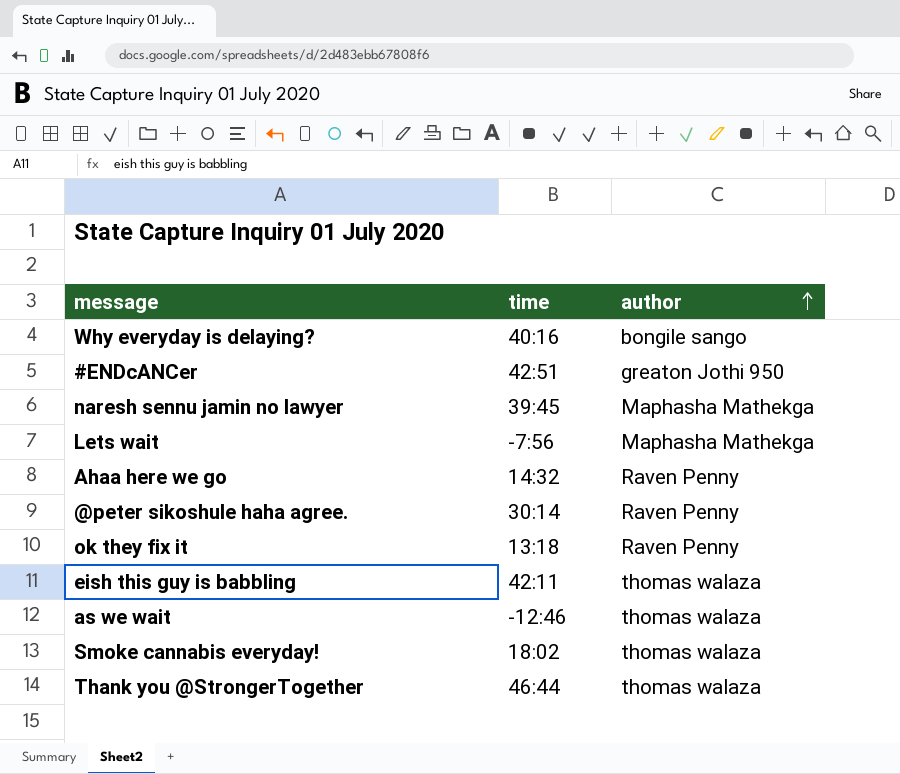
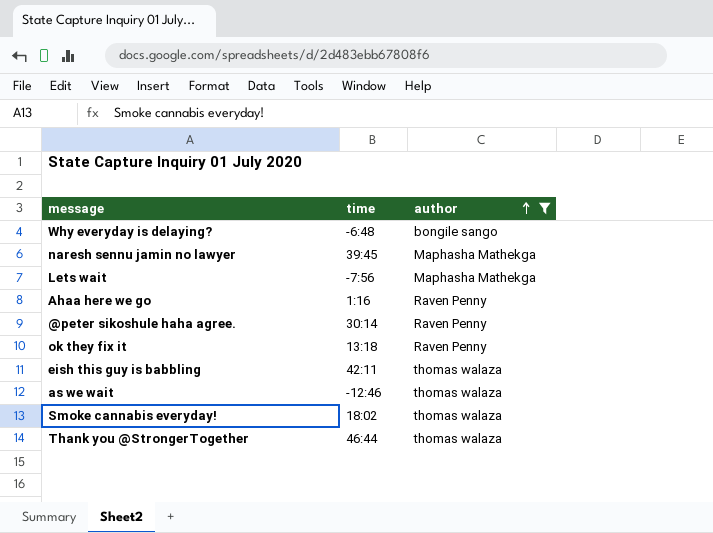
filter: none -> author != greaton Jothi 950
Why everyday is delaying? | time: 40:16 -> -6:48
Ahaa here we go | time: 14:32 -> 1:16

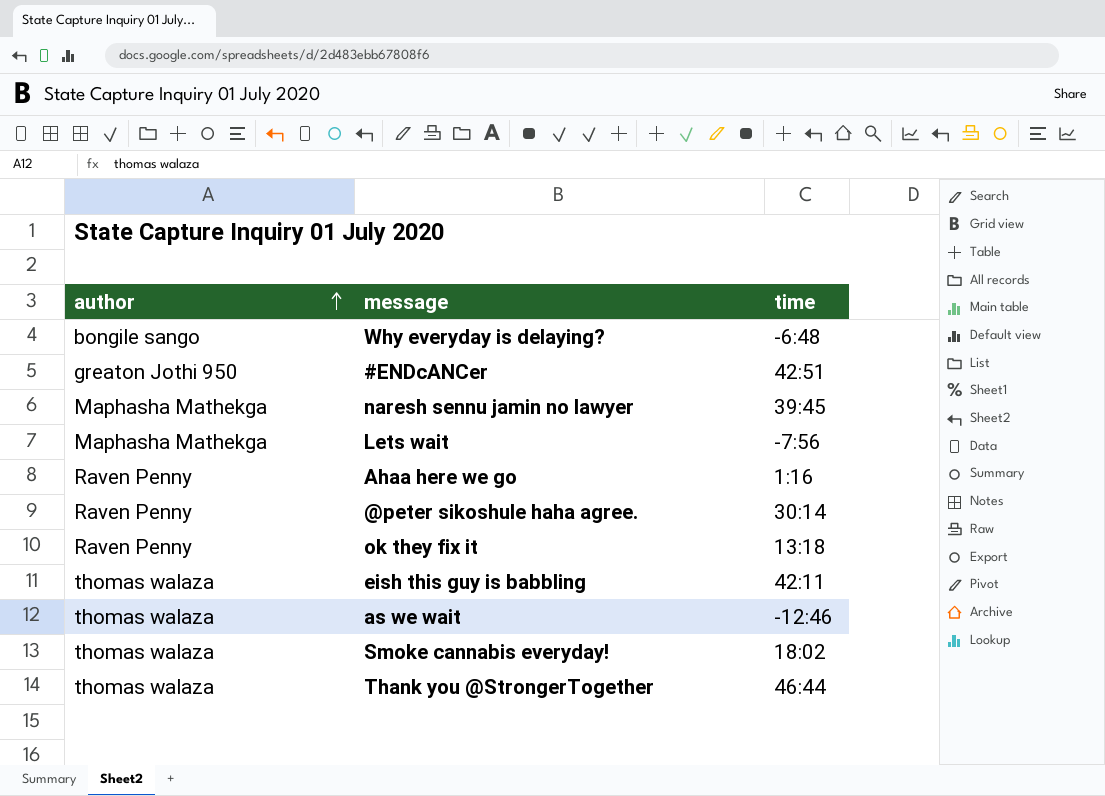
filter: author != greaton Jothi 950 -> none
column author | position: 3 -> 1

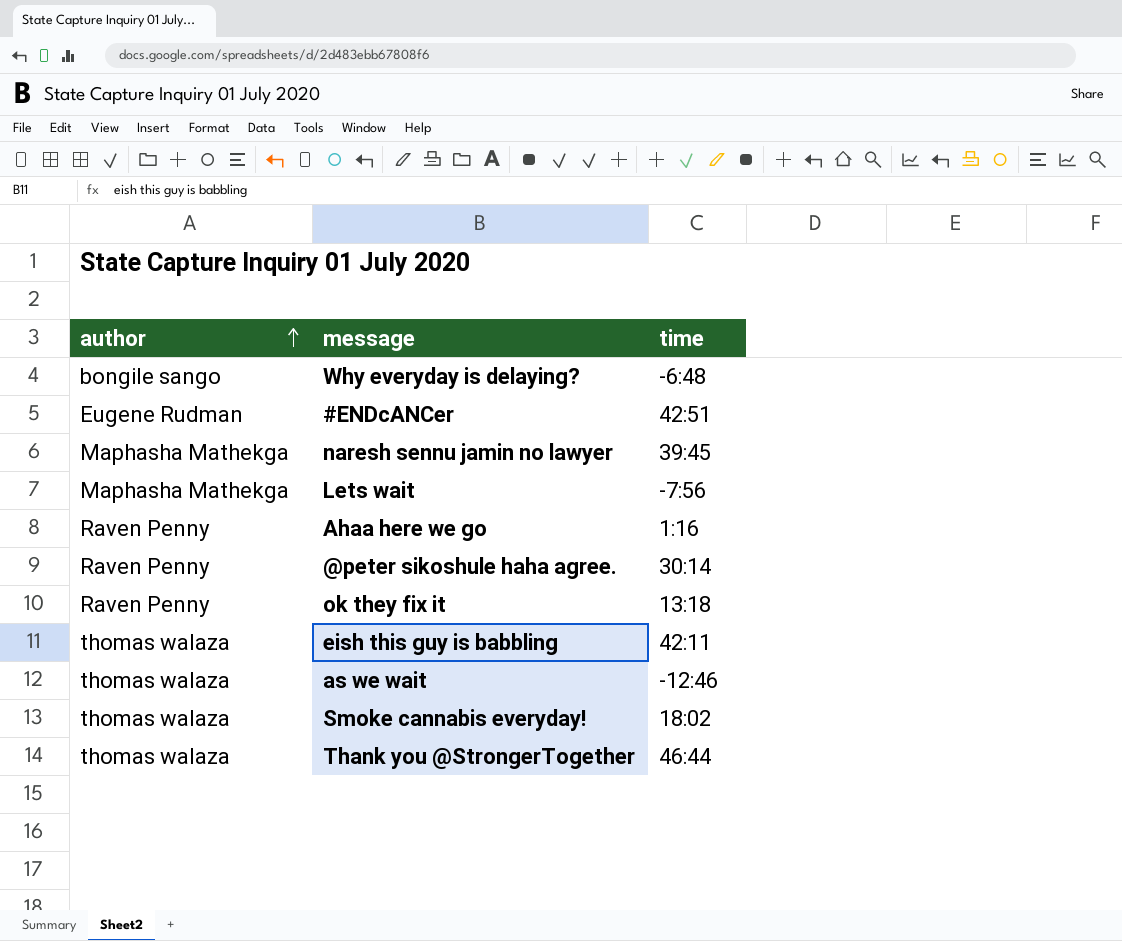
#ENDcANCer | author: greaton Jothi 950 -> Eugene Rudman

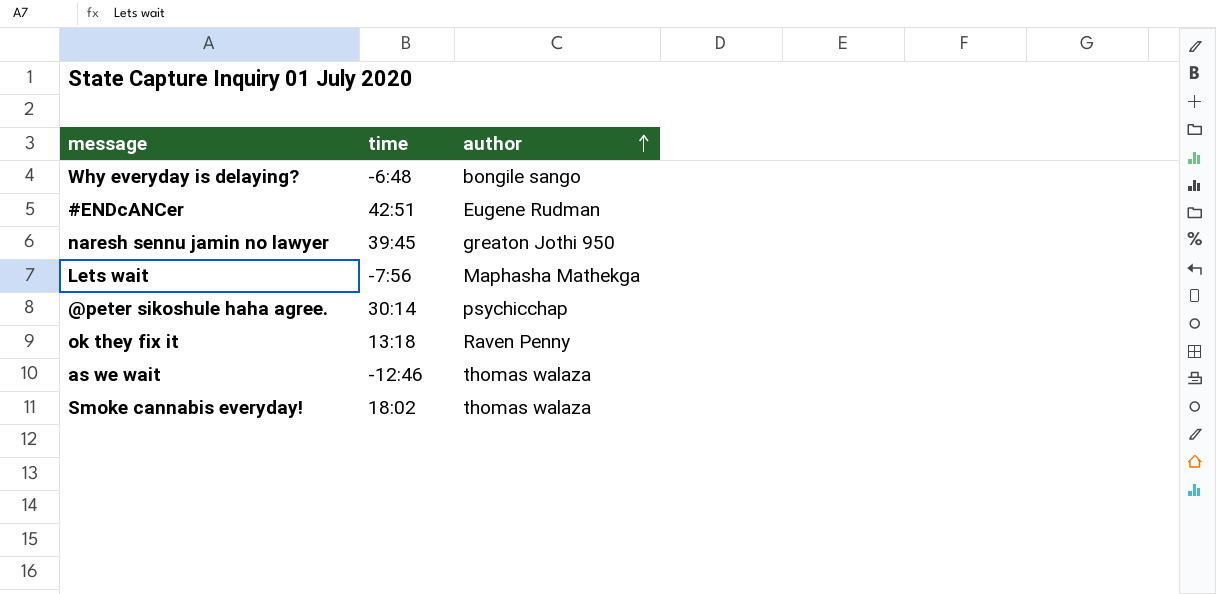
column author | position: 1 -> 3
row Ahaa here we go: Raven Penny | 1:16 -> none
row eish this guy is babbling: thomas walaza | 42:11 -> none
row Thank you @StrongerTogether: thomas walaza | 46:44 -> none
naresh sennu jamin no lawyer | author: Maphasha Mathekga -> greaton Jothi 950
@peter sikoshule haha agree. | author: Raven Penny -> psychicchap

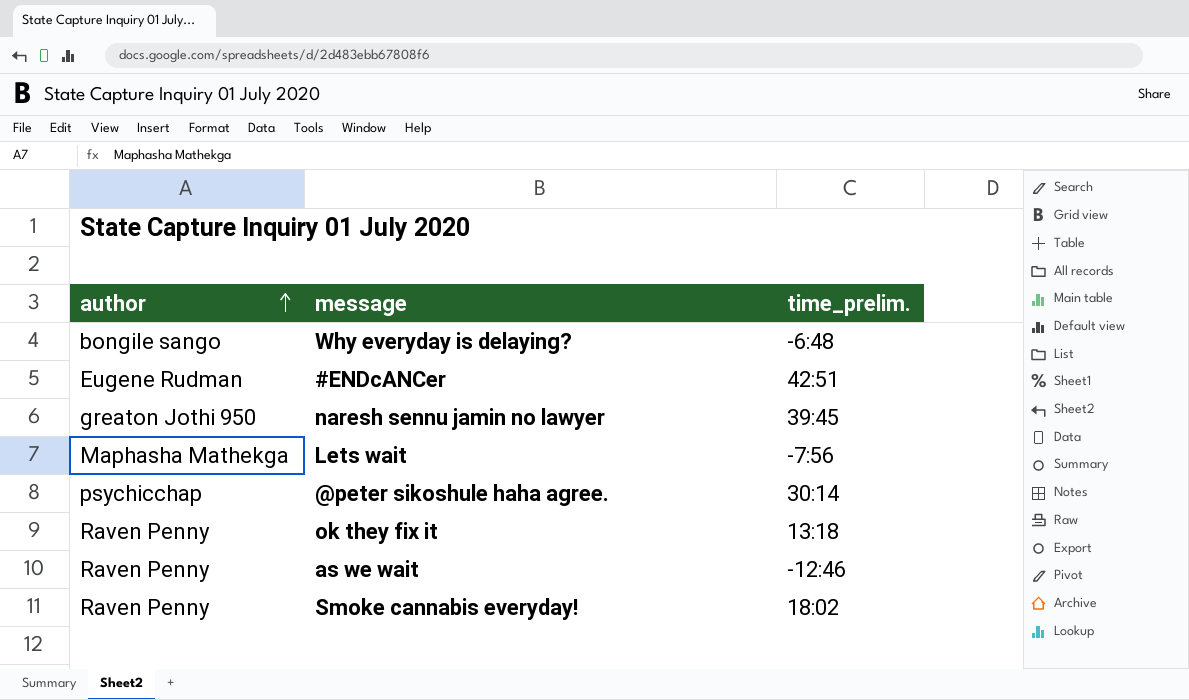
column author | position: 3 -> 1
column name: time -> time_prelim.
as we wait | author: thomas walaza -> Raven Penny
Smoke cannabis everyday! | author: thomas walaza -> Raven Penny

